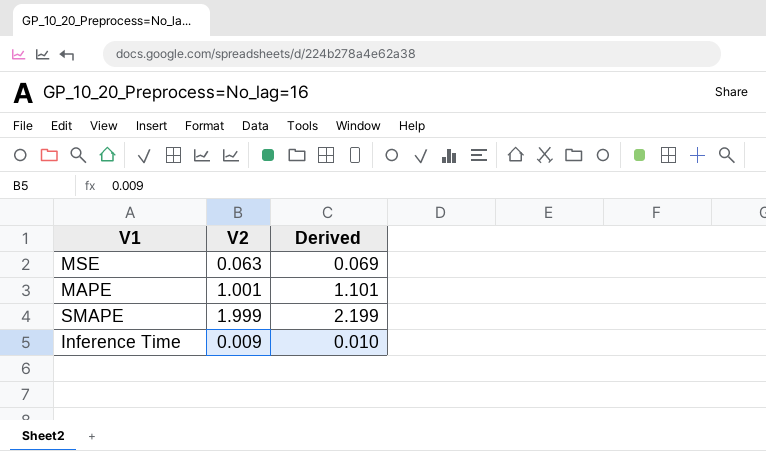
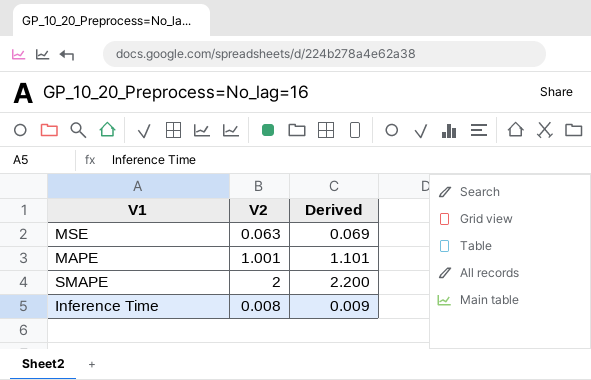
SMAPE | V2: 1.999 -> 2
SMAPE | Derived: 2.199 -> 2.200
Inference Time | V2: 0.009 -> 0.008
Inference Time | Derived: 0.010 -> 0.009

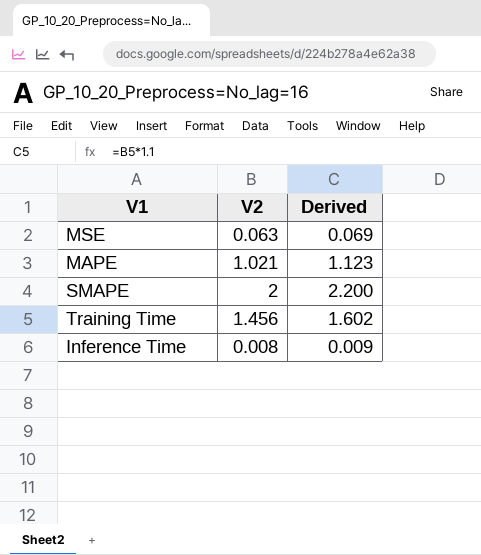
MAPE | V2: 1.001 -> 1.021
MAPE | Derived: 1.101 -> 1.123
row Training Time: none -> 1.456 | 1.602

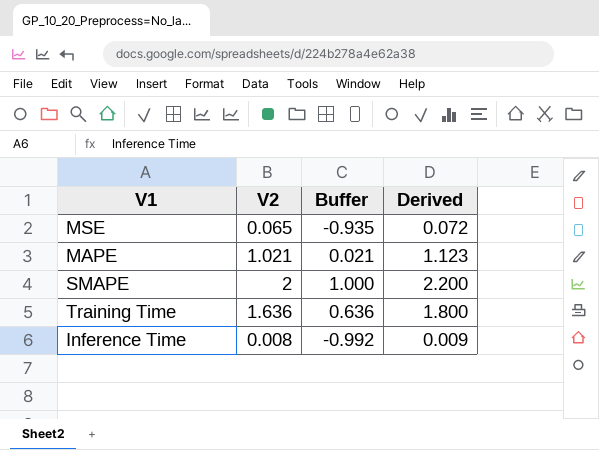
column Buffer | formula: none -> [V2] - 1
MSE | V2: 0.063 -> 0.065
MSE | Derived: 0.069 -> 0.072
Training Time | V2: 1.456 -> 1.636
Training Time | Derived: 1.602 -> 1.800

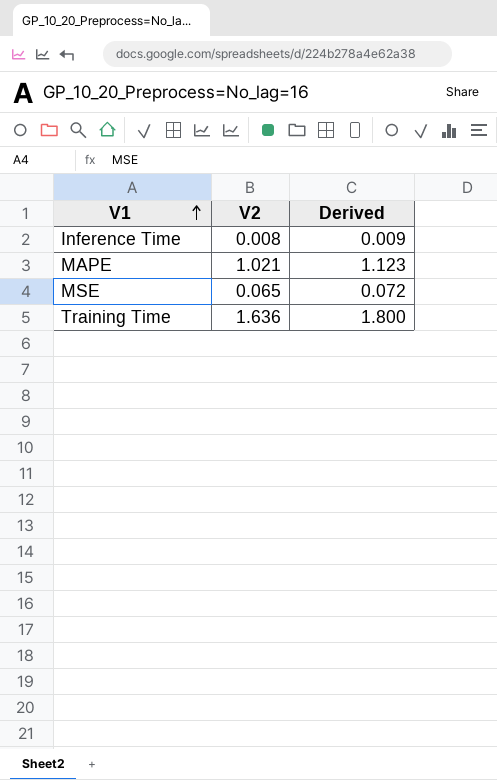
row order: none -> V1 ascending
column Buffer | formula: [V2] - 1 -> none
row SMAPE: 2 | 1.000 | 2.200 -> none

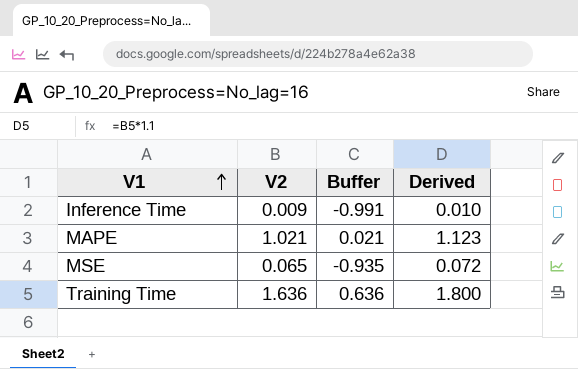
column Buffer | formula: none -> [V2] - 1
Inference Time | V2: 0.008 -> 0.009
Inference Time | Derived: 0.009 -> 0.010

